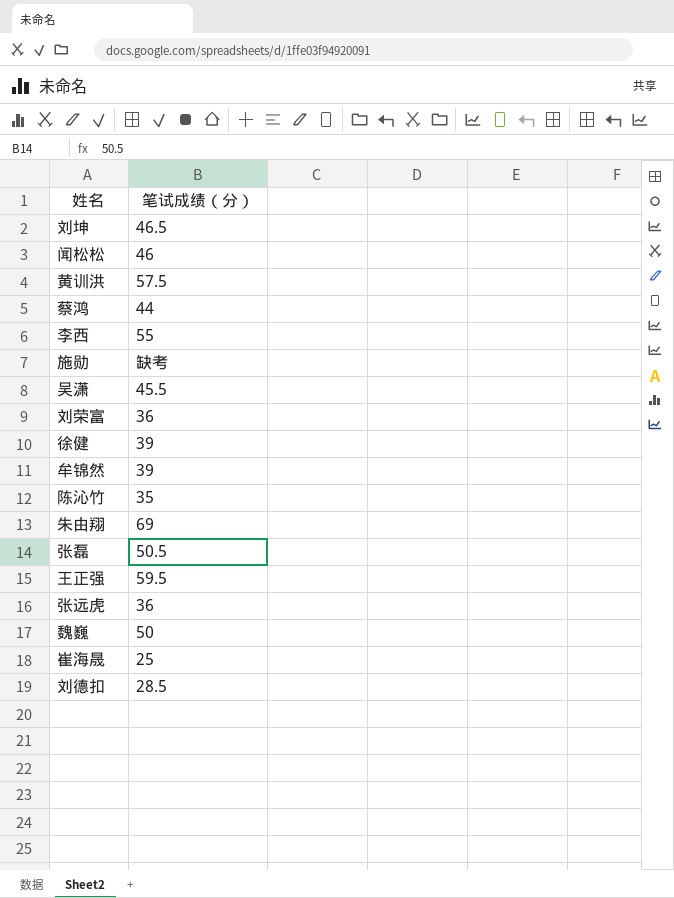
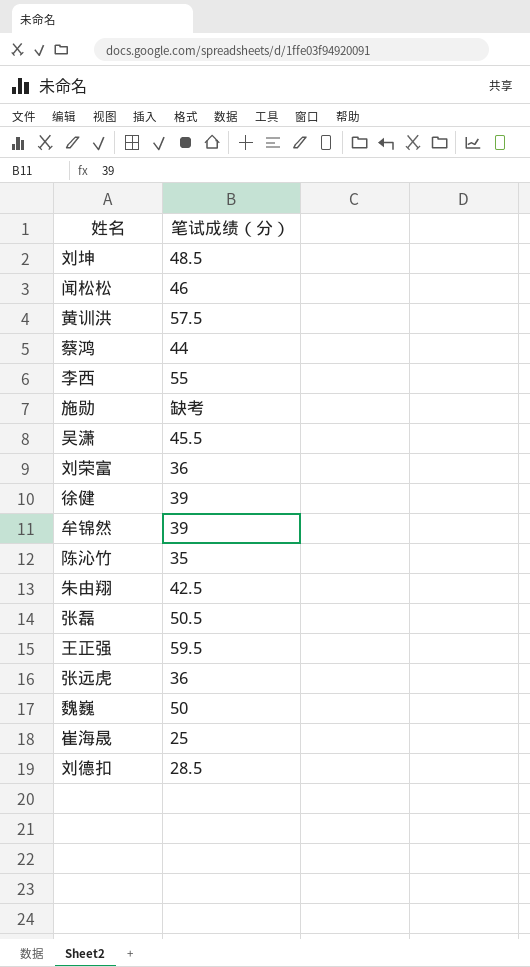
刘坤 | 笔试成绩（分）: 46.5 -> 48.5
朱由翔 | 笔试成绩（分）: 69 -> 42.5

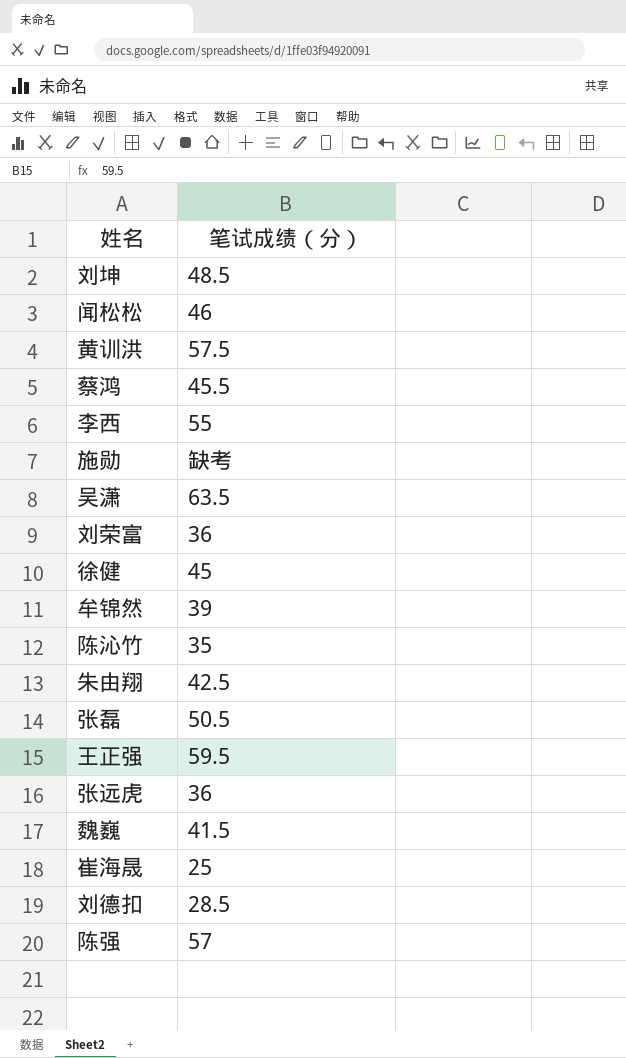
蔡鸿 | 笔试成绩（分）: 44 -> 45.5
吴潇 | 笔试成绩（分）: 45.5 -> 63.5
徐健 | 笔试成绩（分）: 39 -> 45
魏巍 | 笔试成绩（分）: 50 -> 41.5
row 陈强: none -> 57

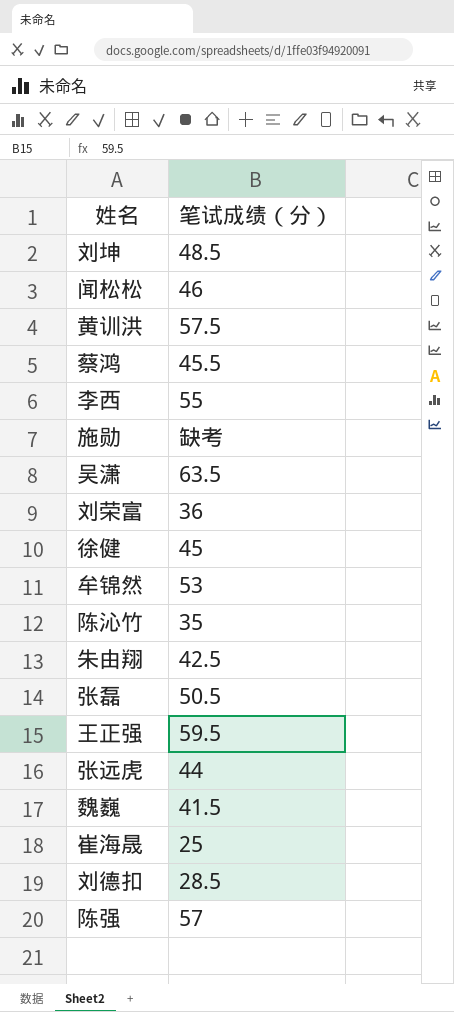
牟锦然 | 笔试成绩（分）: 39 -> 53
张远虎 | 笔试成绩（分）: 36 -> 44

